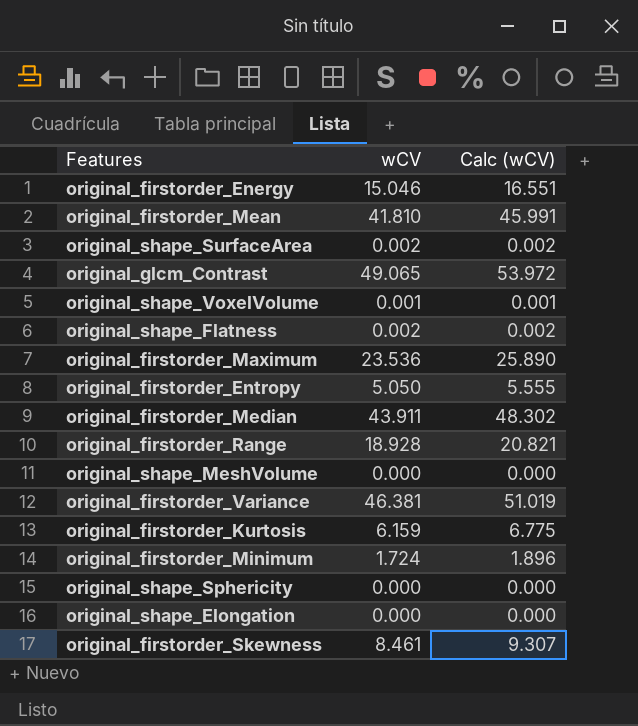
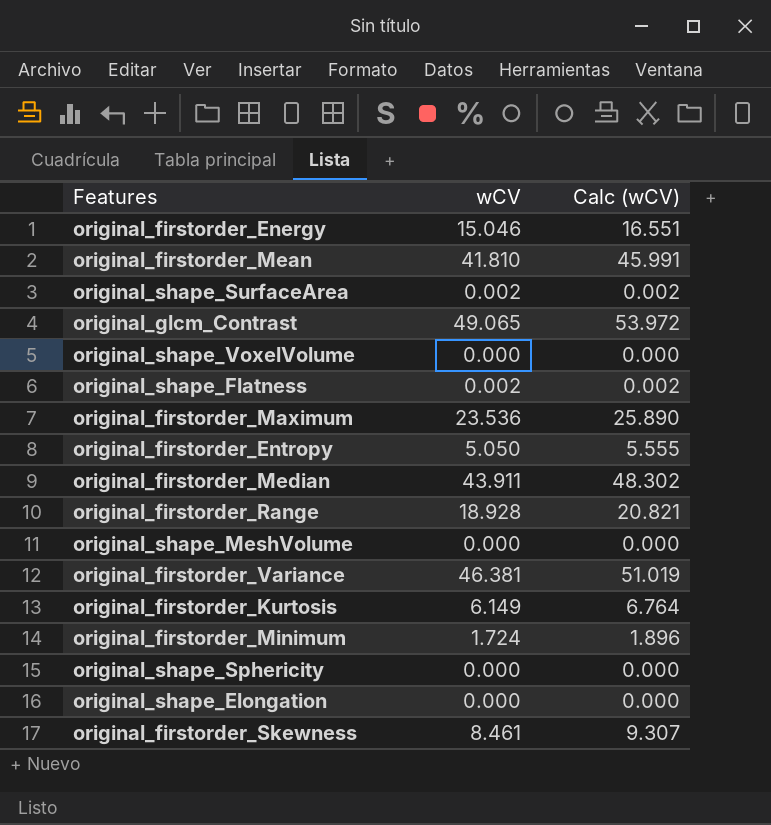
original_shape_VoxelVolume | wCV: 0.001 -> 0.000
original_shape_VoxelVolume | Calc (wCV): 0.001 -> 0.000
original_firstorder_Kurtosis | wCV: 6.159 -> 6.149
original_firstorder_Kurtosis | Calc (wCV): 6.775 -> 6.764

